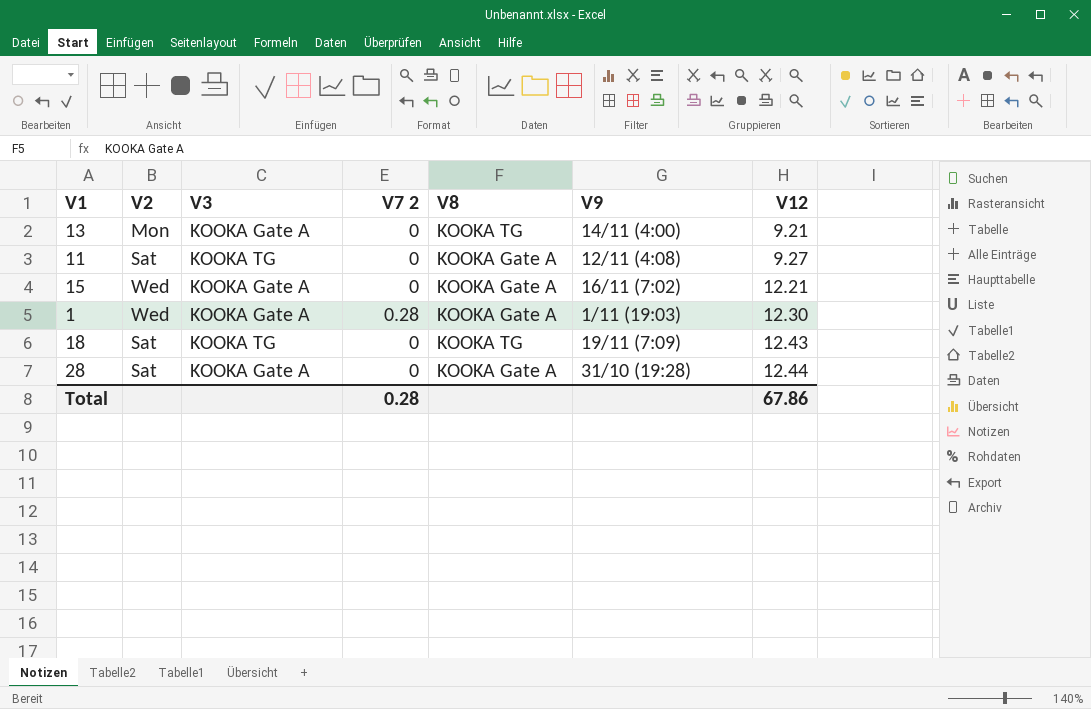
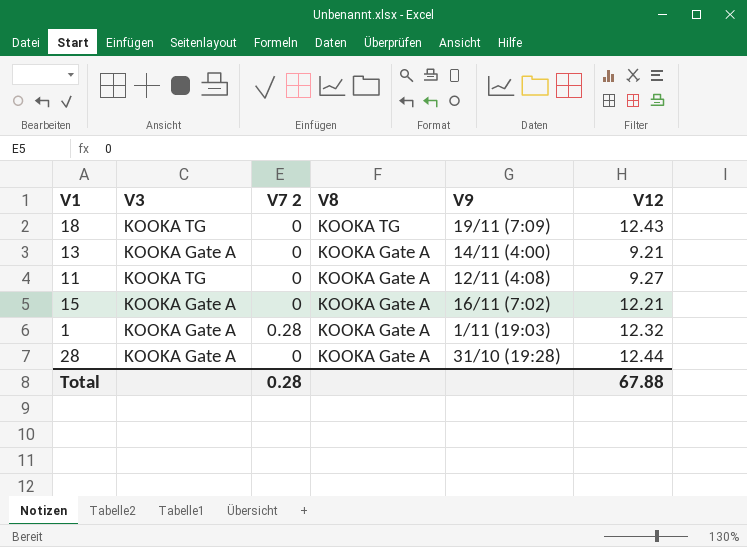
row order: V12 ascending -> V8 descending
column V2 | position: 2 -> none
13 | V8: KOOKA TG -> KOOKA Gate A
1 | V12: 12.30 -> 12.32
Total | V12: 67.86 -> 67.88

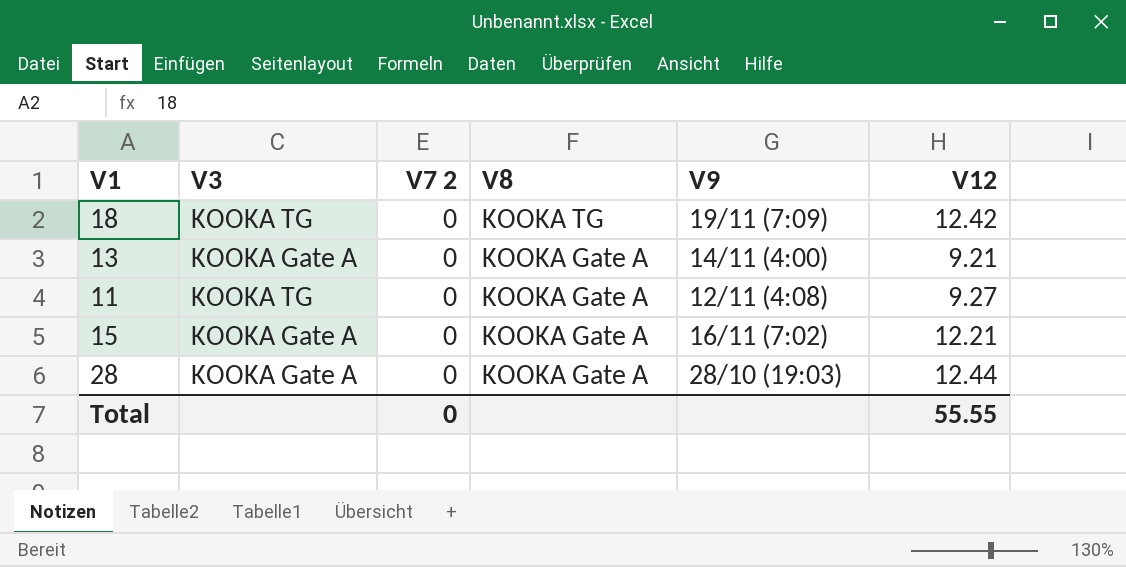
row 1: KOOKA Gate A | 0.28 | KOOKA Gate A | 1/11 (19:03) | 12.32 -> none
18 | V12: 12.43 -> 12.42
28 | V9: 31/10 (19:28) -> 28/10 (19:03)
Total | V7 2: 0.28 -> 0
Total | V12: 67.88 -> 55.55

